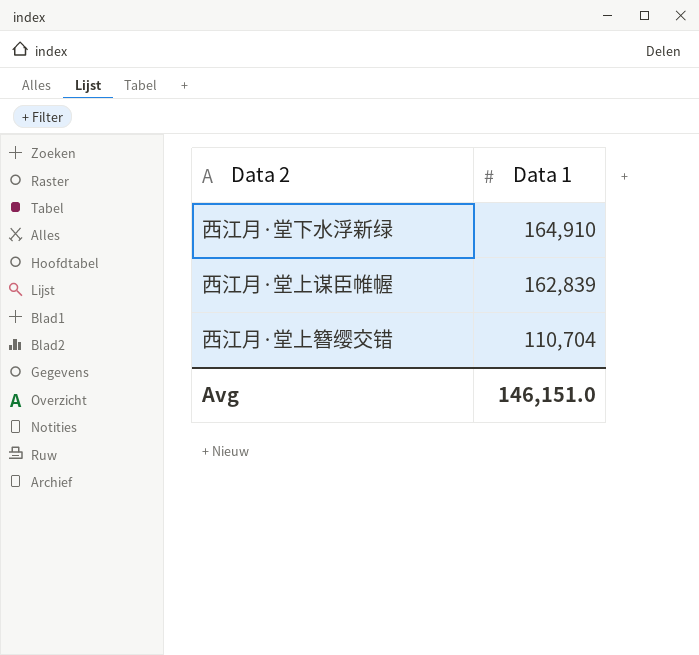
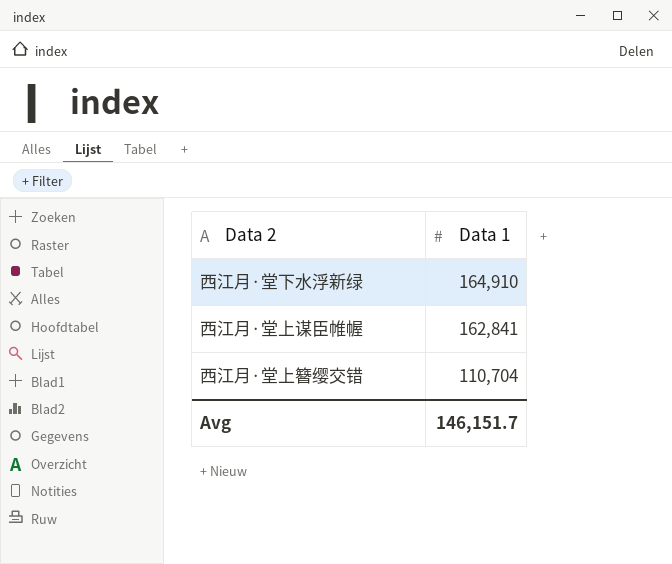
西江月·堂上谋臣帷幄 | Data 1: 162,839 -> 162,841
Avg | Data 1: 146,151.0 -> 146,151.7

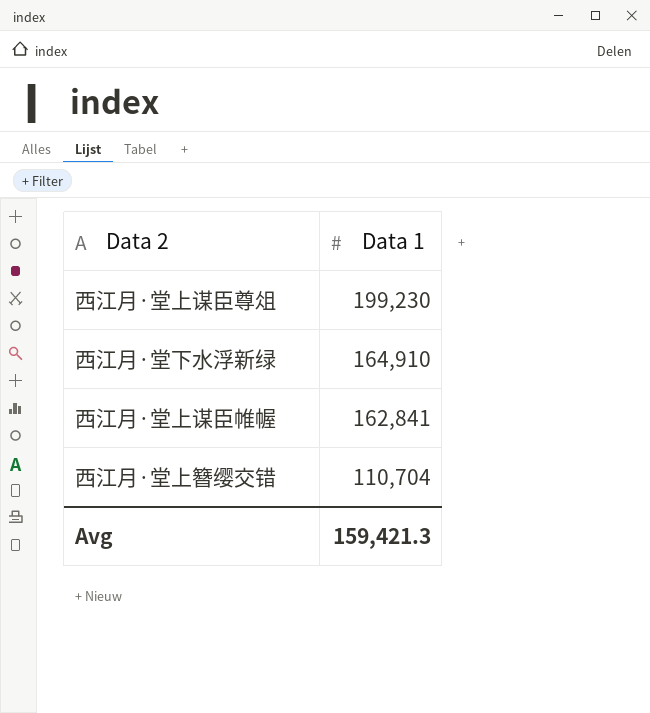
row 西江月·堂上谋臣尊俎: none -> 199,230
Avg | Data 1: 146,151.7 -> 159,421.3

